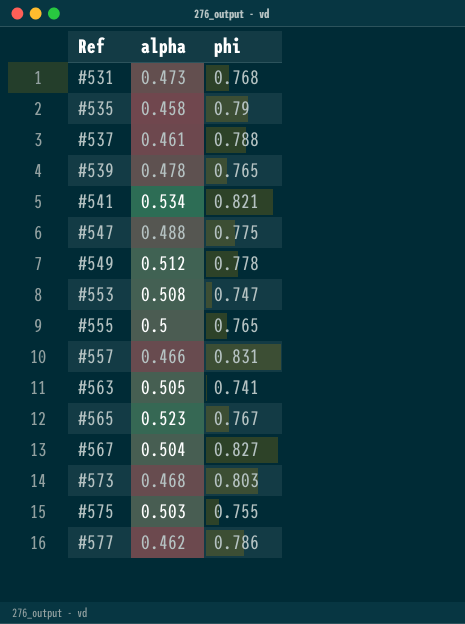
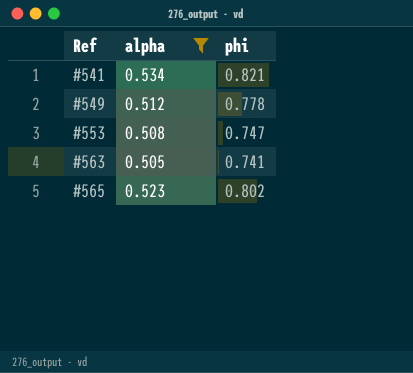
filter: none -> alpha >= 0.505
#565 | phi: 0.767 -> 0.802

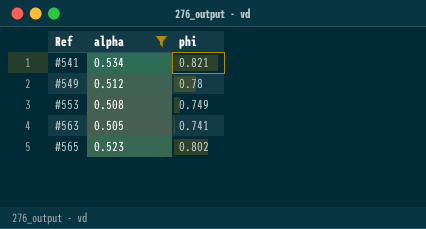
#549 | phi: 0.778 -> 0.78
#553 | phi: 0.747 -> 0.749

